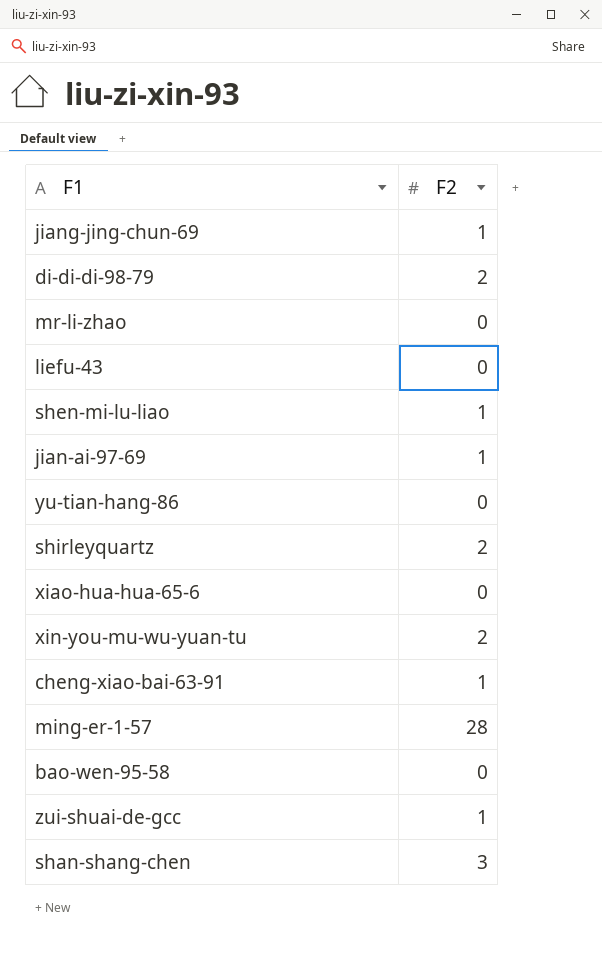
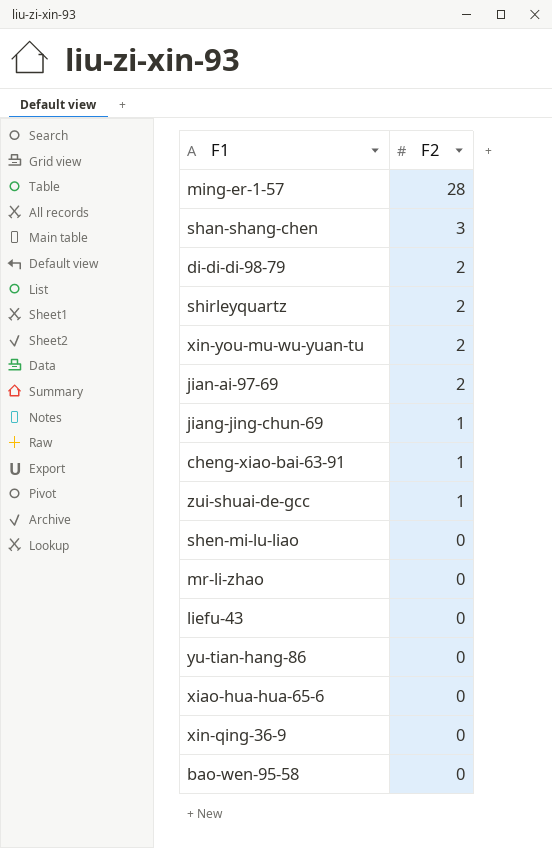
row order: none -> F2 descending
jian-ai-97-69 | F2: 1 -> 2
shen-mi-lu-liao | F2: 1 -> 0
row xin-qing-36-9: none -> 0

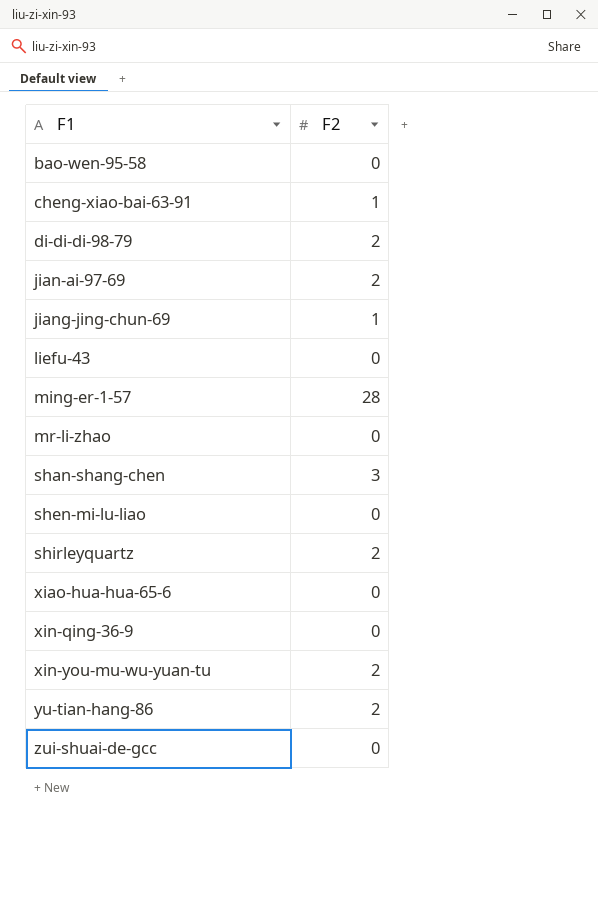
row order: F2 descending -> F1 ascending
yu-tian-hang-86 | F2: 0 -> 2
zui-shuai-de-gcc | F2: 1 -> 0

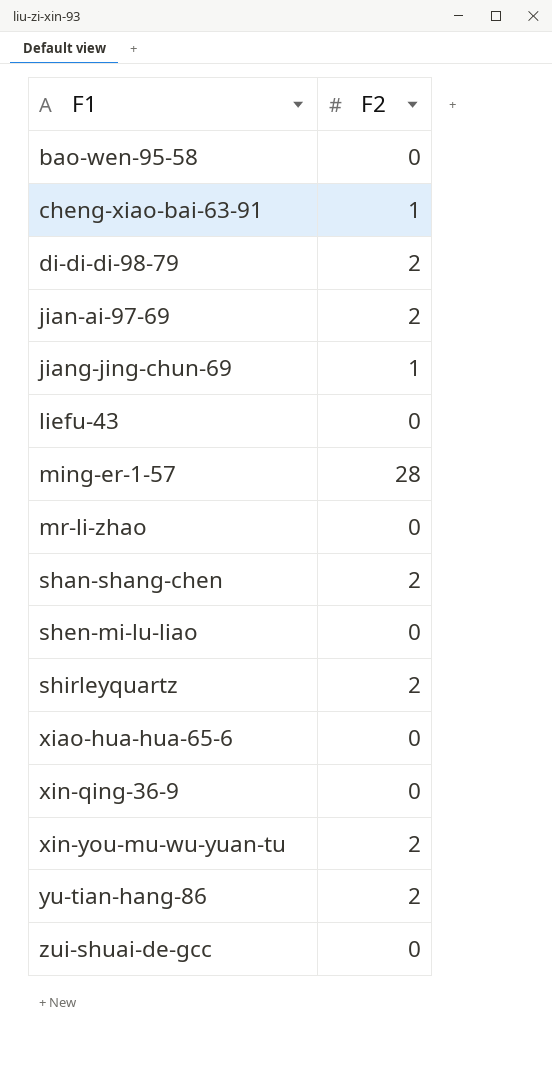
shan-shang-chen | F2: 3 -> 2

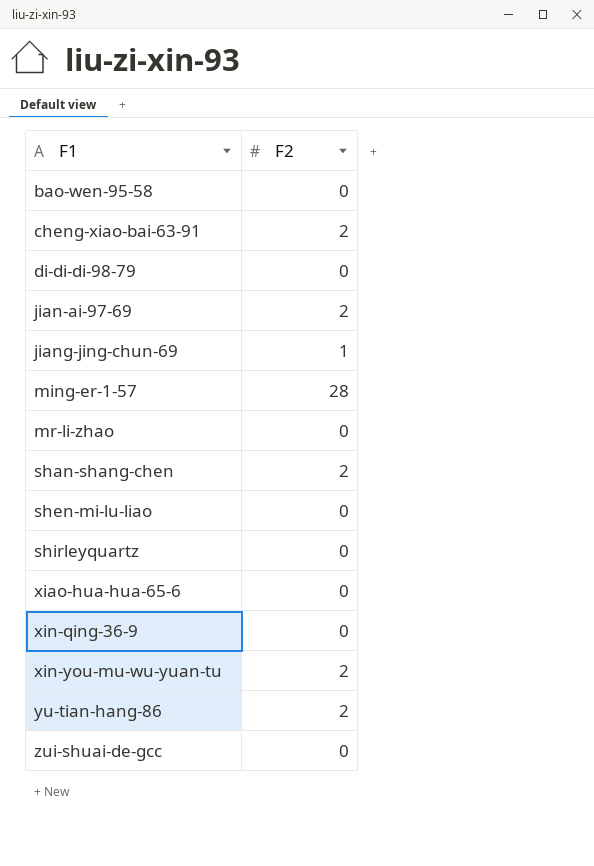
row liefu-43: 0 -> none
cheng-xiao-bai-63-91 | F2: 1 -> 2
di-di-di-98-79 | F2: 2 -> 0
shirleyquartz | F2: 2 -> 0

